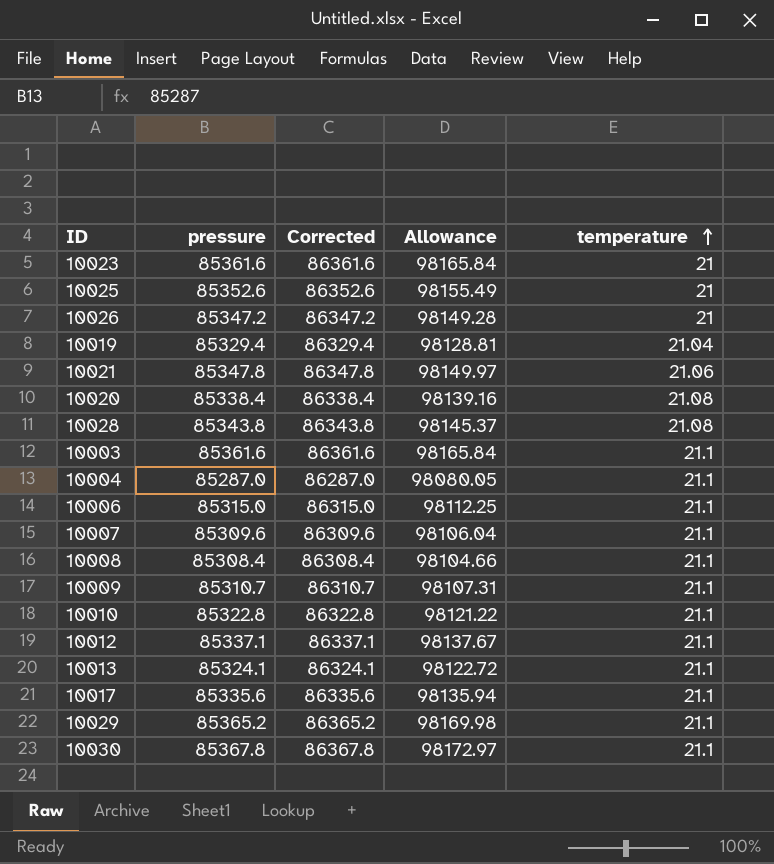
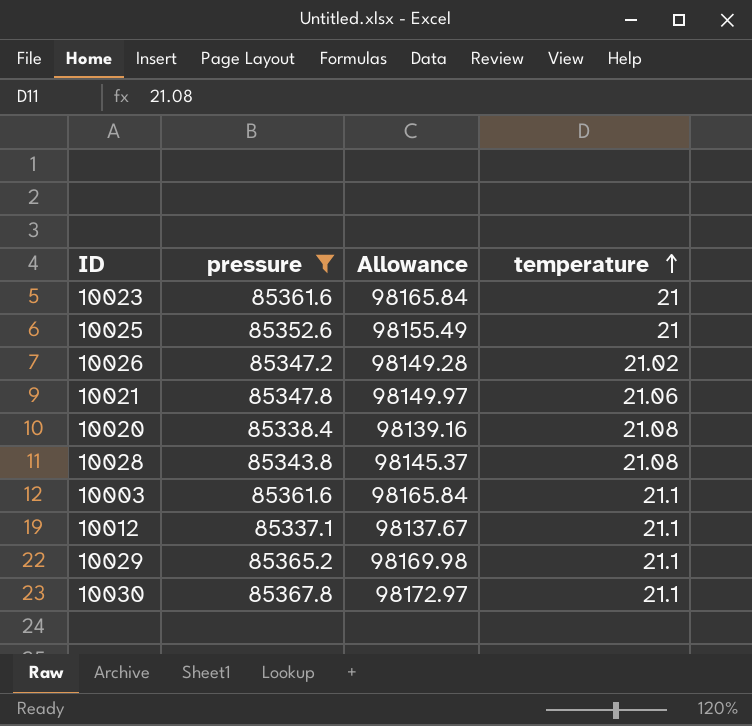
filter: none -> pressure >= 85337.1
column Corrected | formula: [pressure] + 1000 -> none
10026 | temperature: 21 -> 21.02

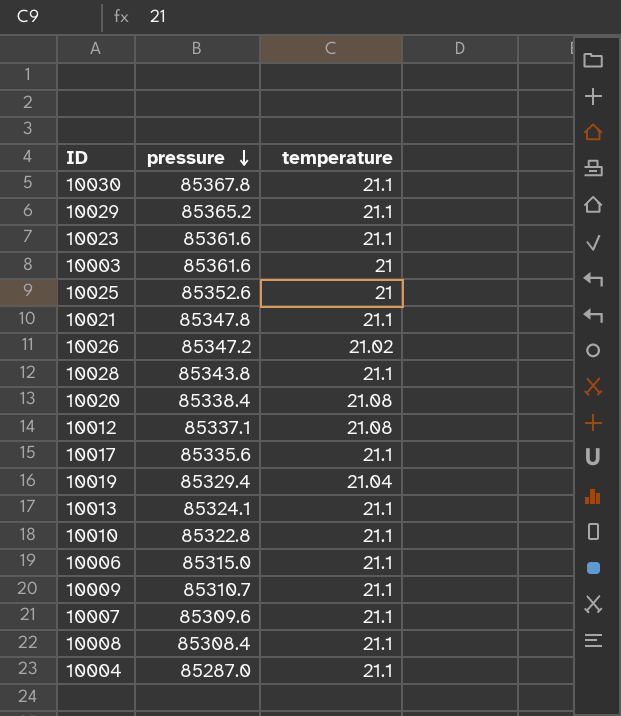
filter: pressure >= 85337.1 -> none
row order: temperature ascending -> pressure descending
column Allowance | formula: [pressure] * 1.15 -> none
10023 | temperature: 21 -> 21.1
10003 | temperature: 21.1 -> 21
10021 | temperature: 21.06 -> 21.1
10028 | temperature: 21.08 -> 21.1
10012 | temperature: 21.1 -> 21.08

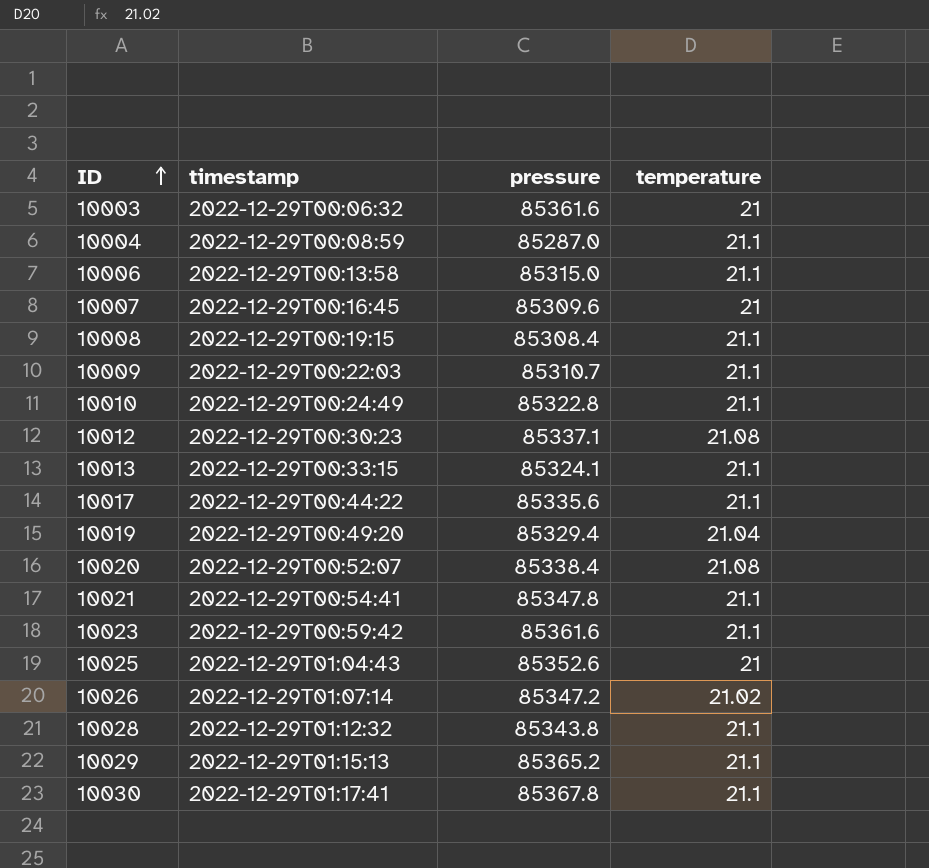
row order: pressure descending -> ID ascending
column timestamp | position: none -> 2
10007 | temperature: 21.1 -> 21

